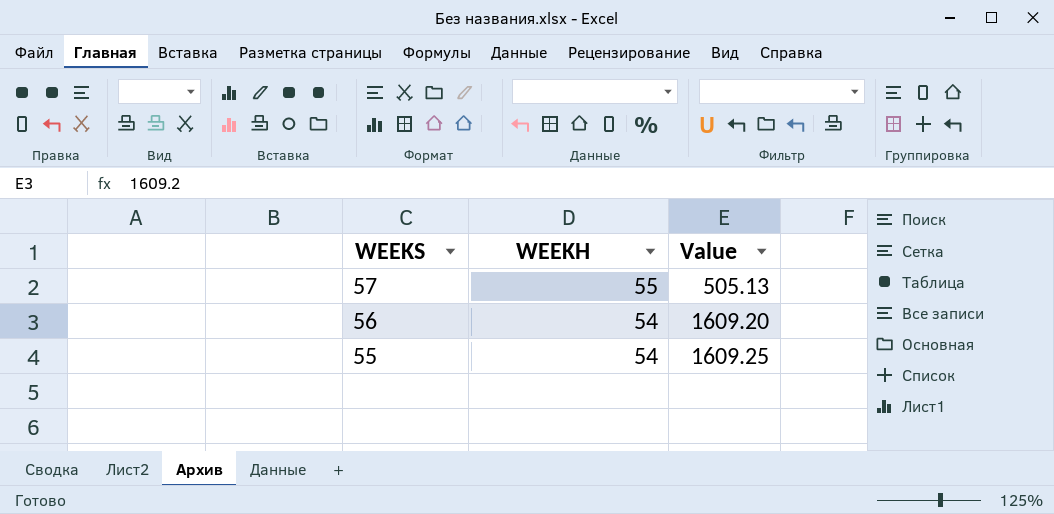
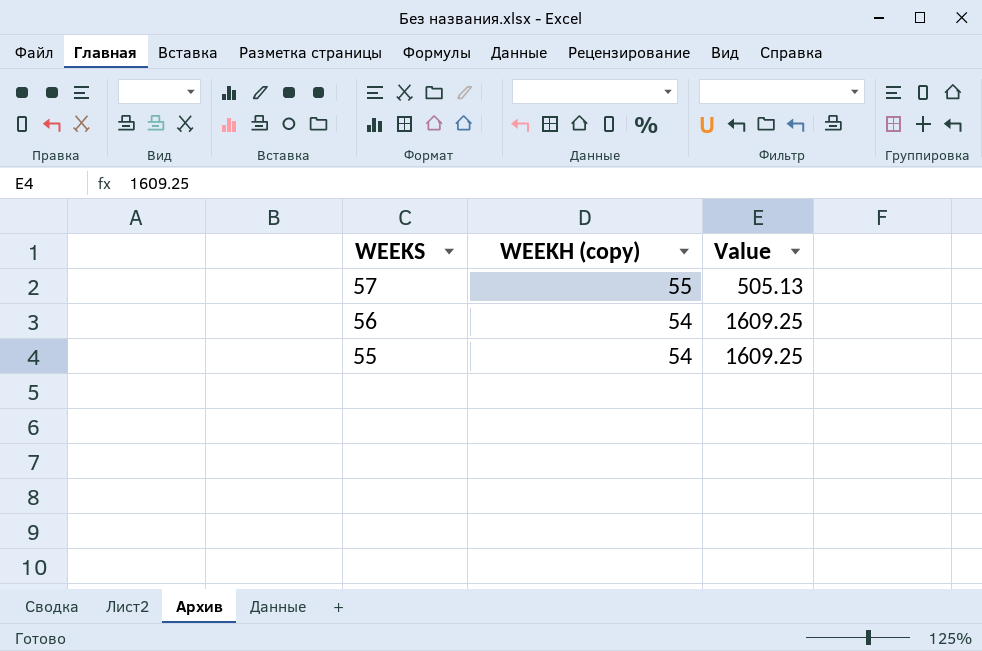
column name: WEEKH -> WEEKH (copy)
56 | Value: 1609.20 -> 1609.25

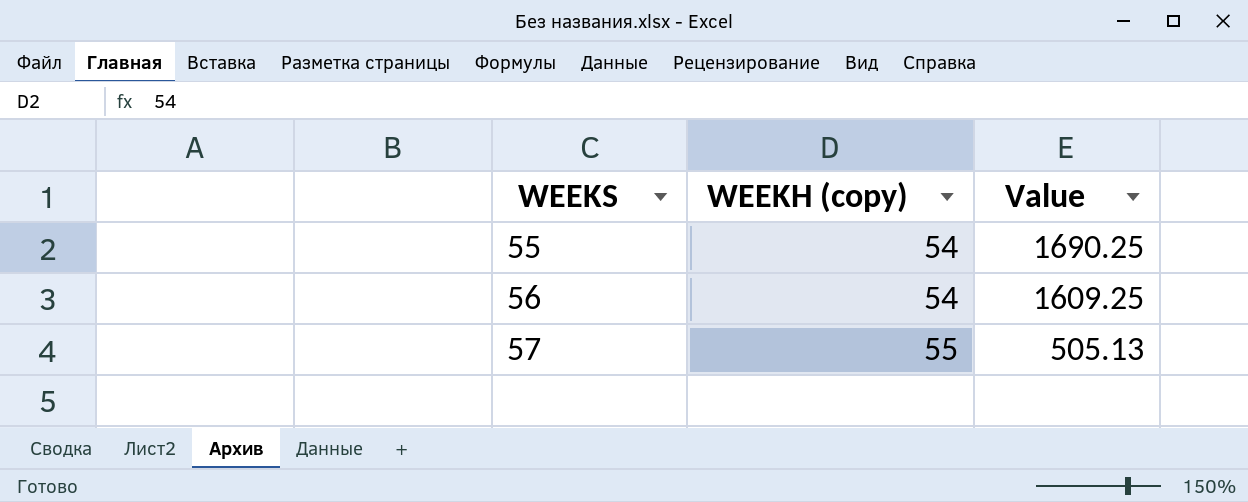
row order: WEEKS descending -> WEEKS ascending
55 | Value: 1609.25 -> 1690.25

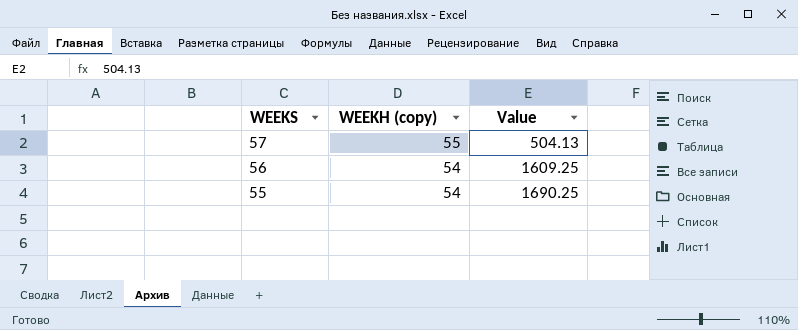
row order: WEEKS ascending -> WEEKS descending
57 | Value: 505.13 -> 504.13

